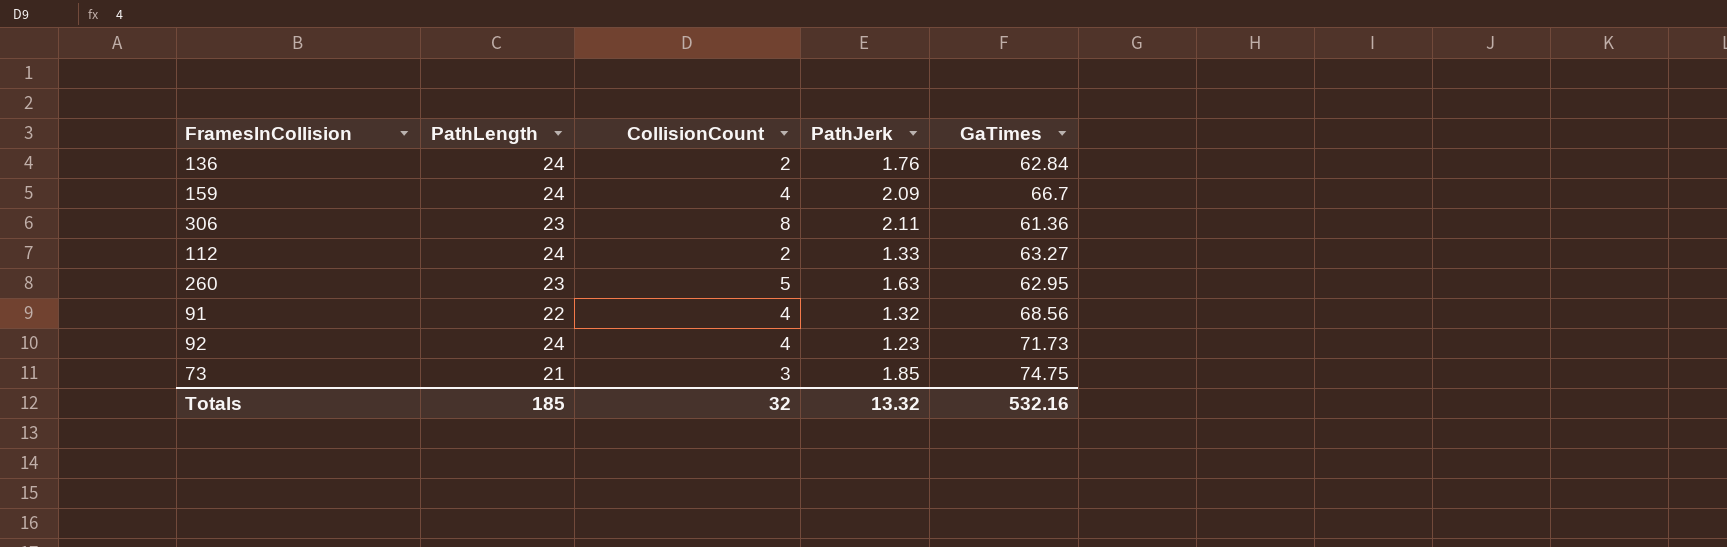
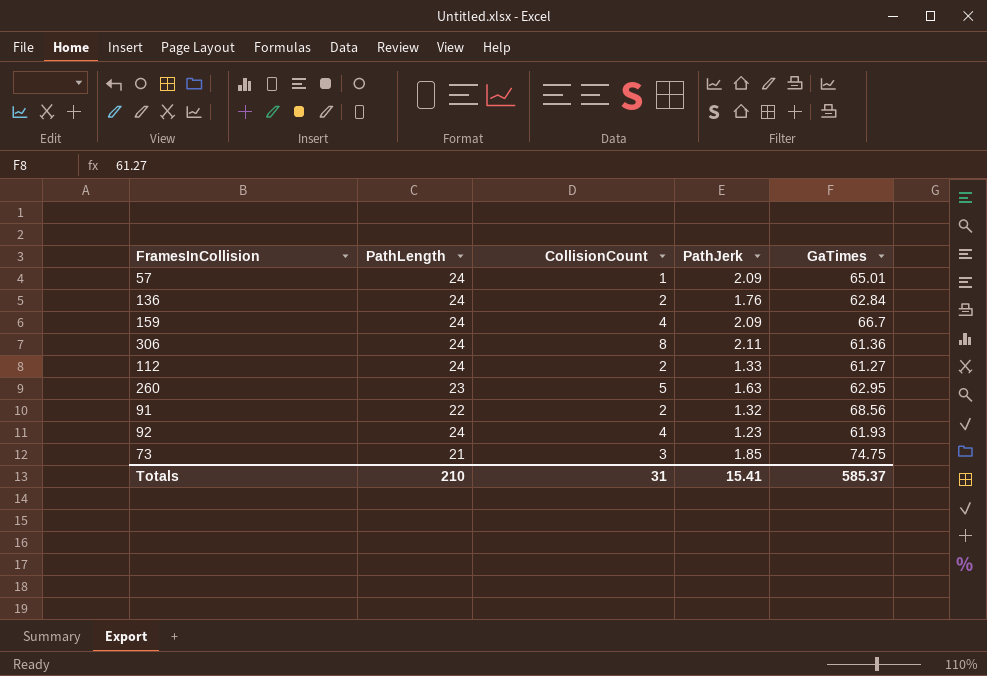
row 57: none -> 24 | 1 | 2.09 | 65.01
306 | PathLength: 23 -> 24
112 | GaTimes: 63.27 -> 61.27
91 | CollisionCount: 4 -> 2
92 | GaTimes: 71.73 -> 61.93
Totals | PathLength: 185 -> 210
Totals | CollisionCount: 32 -> 31
Totals | PathJerk: 13.32 -> 15.41
Totals | GaTimes: 532.16 -> 585.37

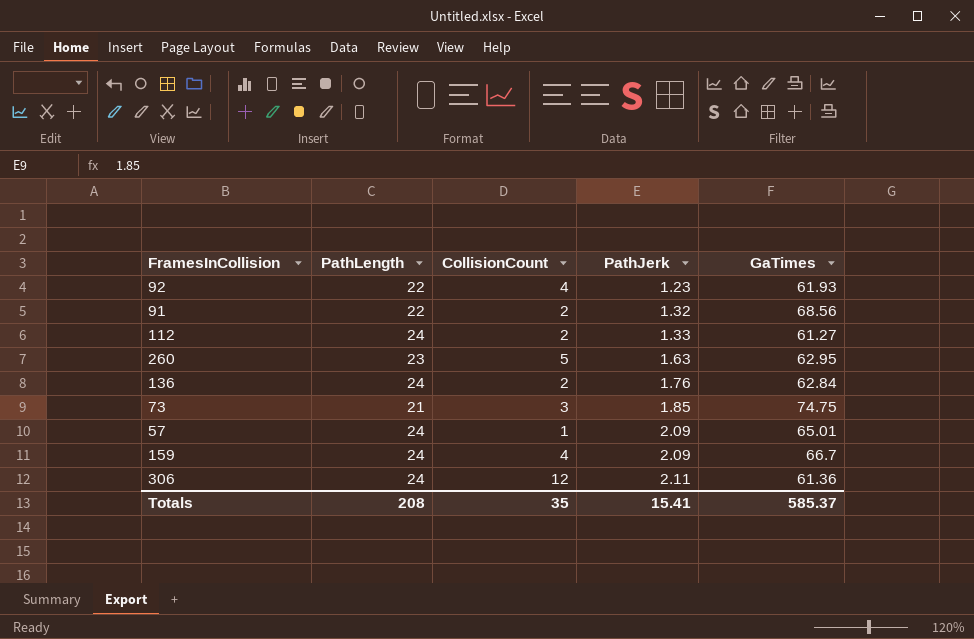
row order: none -> PathJerk ascending
92 | PathLength: 24 -> 22
306 | CollisionCount: 8 -> 12
Totals | PathLength: 210 -> 208
Totals | CollisionCount: 31 -> 35

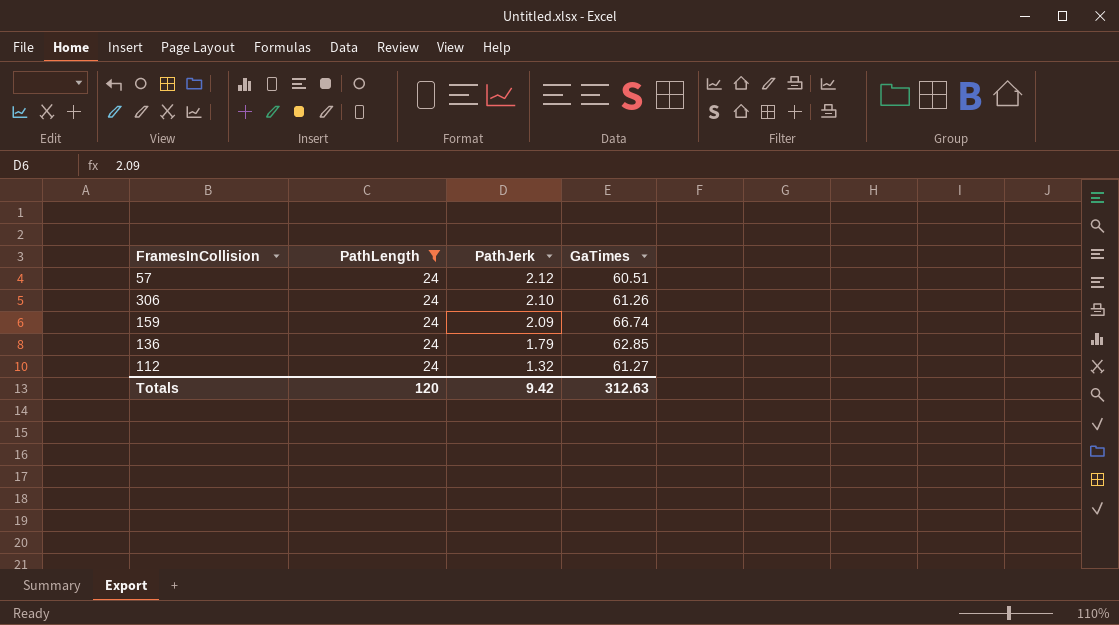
filter: none -> PathLength = 24
row order: PathJerk ascending -> PathJerk descending
column CollisionCount | position: 3 -> none
57 | PathJerk: 2.09 -> 2.12
57 | GaTimes: 65.01 -> 60.51
306 | PathJerk: 2.11 -> 2.10
306 | GaTimes: 61.36 -> 61.26
159 | GaTimes: 66.7 -> 66.74
136 | PathJerk: 1.76 -> 1.79
136 | GaTimes: 62.84 -> 62.85
112 | PathJerk: 1.33 -> 1.32
Totals | PathLength: 208 -> 120
Totals | PathJerk: 15.41 -> 9.42
Totals | GaTimes: 585.37 -> 312.63

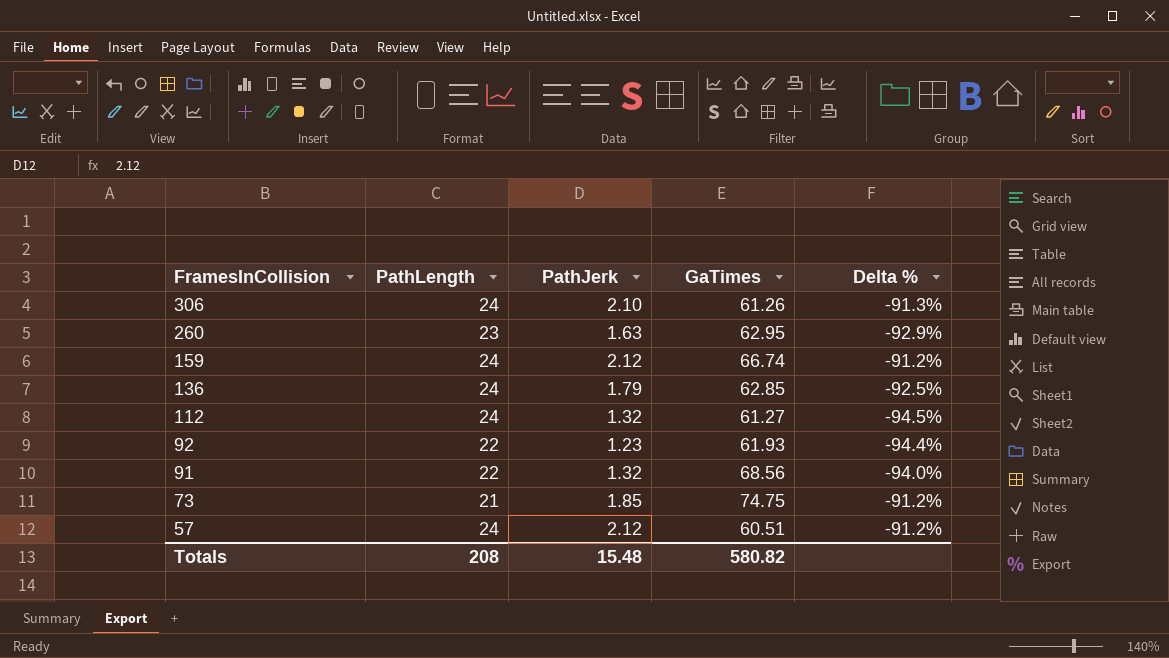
filter: PathLength = 24 -> none
row order: PathJerk descending -> FramesInCollision descending
column Delta % | formula: none -> ([PathJerk] - [PathLength]) / [PathLength]
159 | PathJerk: 2.09 -> 2.12
Totals | PathLength: 120 -> 208
Totals | PathJerk: 9.42 -> 15.48
Totals | GaTimes: 312.63 -> 580.82

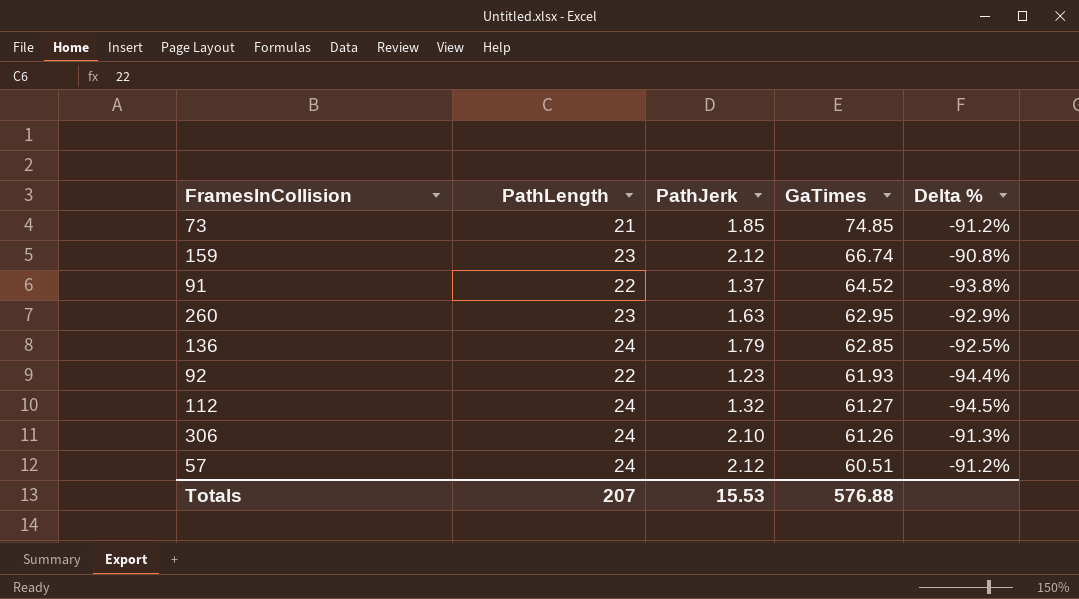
row order: FramesInCollision descending -> GaTimes descending
73 | GaTimes: 74.75 -> 74.85
159 | PathLength: 24 -> 23
159 | Delta %: -91.2% -> -90.8%
91 | PathJerk: 1.32 -> 1.37
91 | GaTimes: 68.56 -> 64.52
91 | Delta %: -94.0% -> -93.8%
Totals | PathLength: 208 -> 207
Totals | PathJerk: 15.48 -> 15.53
Totals | GaTimes: 580.82 -> 576.88

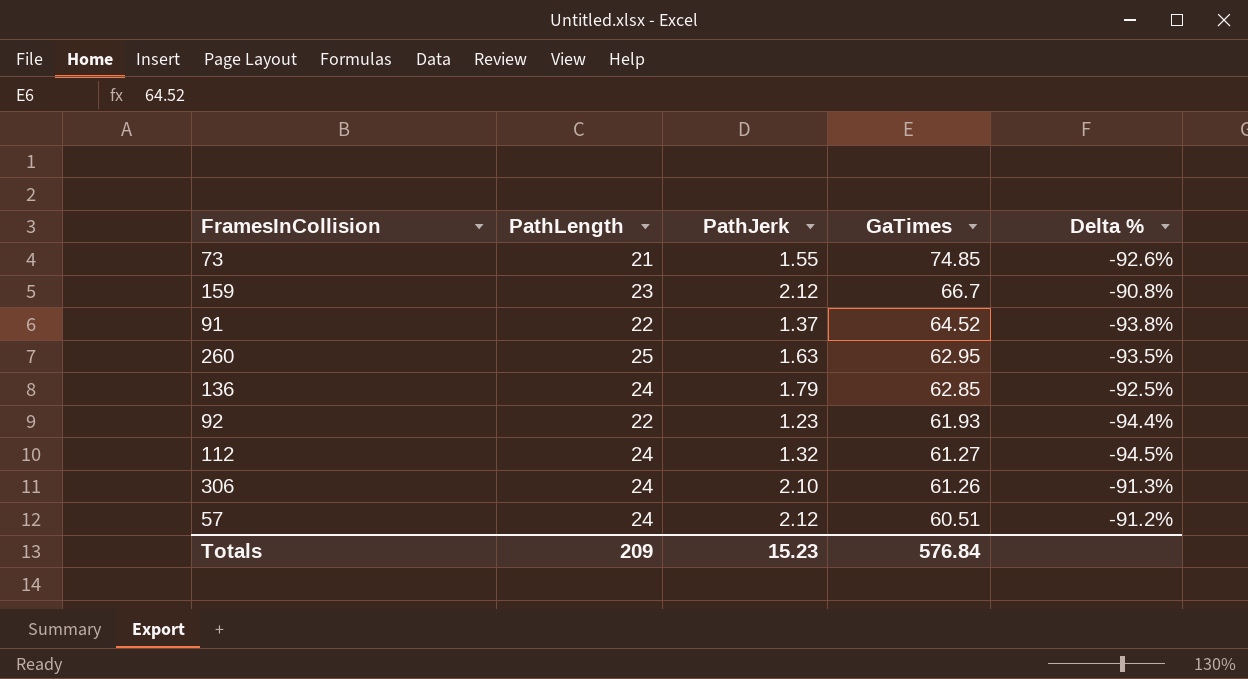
73 | PathJerk: 1.85 -> 1.55
73 | Delta %: -91.2% -> -92.6%
159 | GaTimes: 66.74 -> 66.7
260 | PathLength: 23 -> 25
260 | Delta %: -92.9% -> -93.5%
Totals | PathLength: 207 -> 209
Totals | PathJerk: 15.53 -> 15.23
Totals | GaTimes: 576.88 -> 576.84

